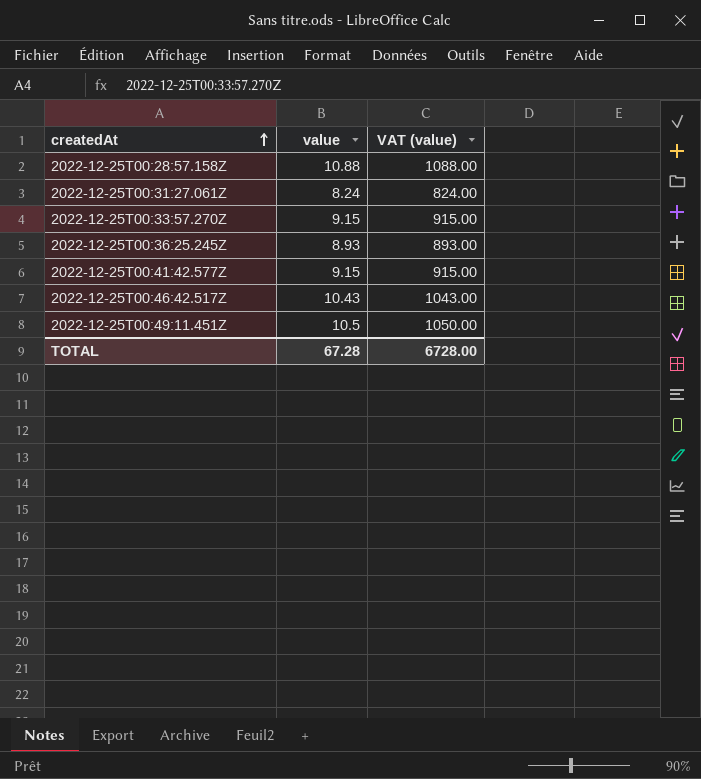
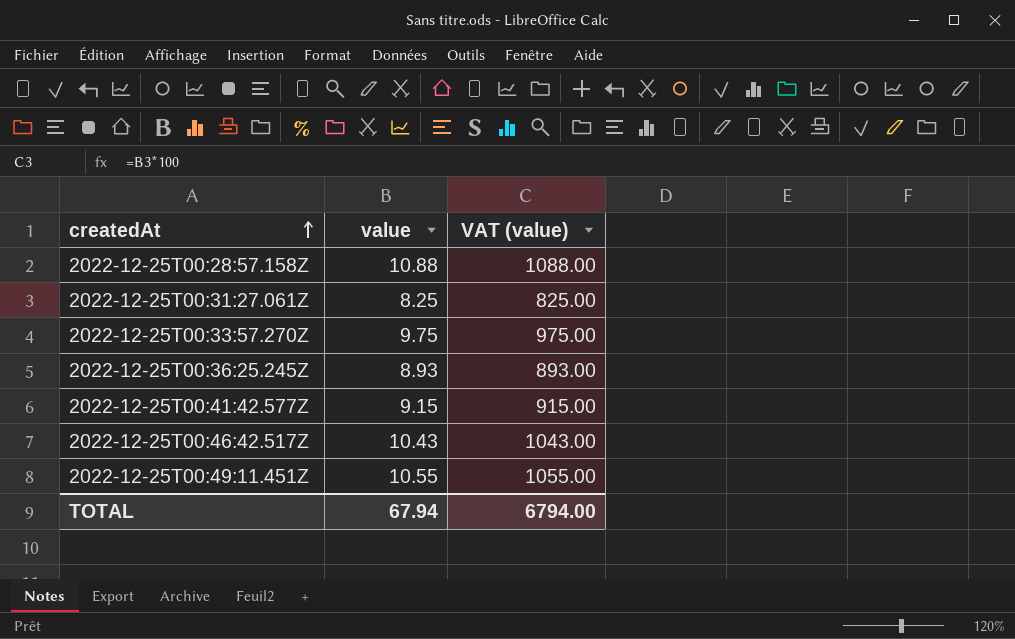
2022-12-25T00:31:27.061Z | value: 8.24 -> 8.25
2022-12-25T00:31:27.061Z | VAT (value): 824.00 -> 825.00
2022-12-25T00:33:57.270Z | value: 9.15 -> 9.75
2022-12-25T00:33:57.270Z | VAT (value): 915.00 -> 975.00
2022-12-25T00:49:11.451Z | value: 10.5 -> 10.55
2022-12-25T00:49:11.451Z | VAT (value): 1050.00 -> 1055.00
TOTAL | value: 67.28 -> 67.94
TOTAL | VAT (value): 6728.00 -> 6794.00

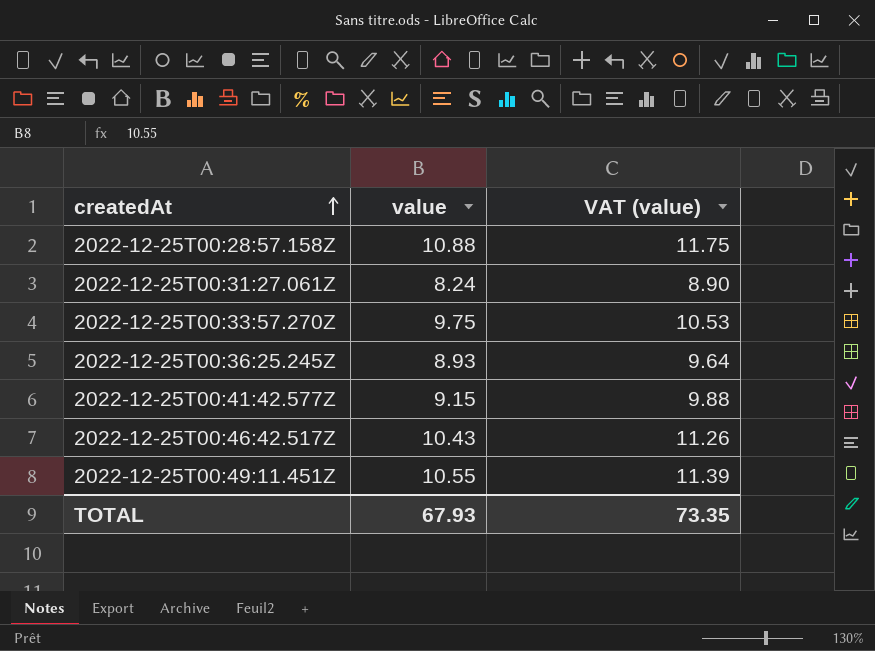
column VAT (value) | formula: [value] * 100 -> [value] * 1.08
2022-12-25T00:31:27.061Z | value: 8.25 -> 8.24
TOTAL | value: 67.94 -> 67.93
TOTAL | VAT (value): 6794.00 -> 73.35

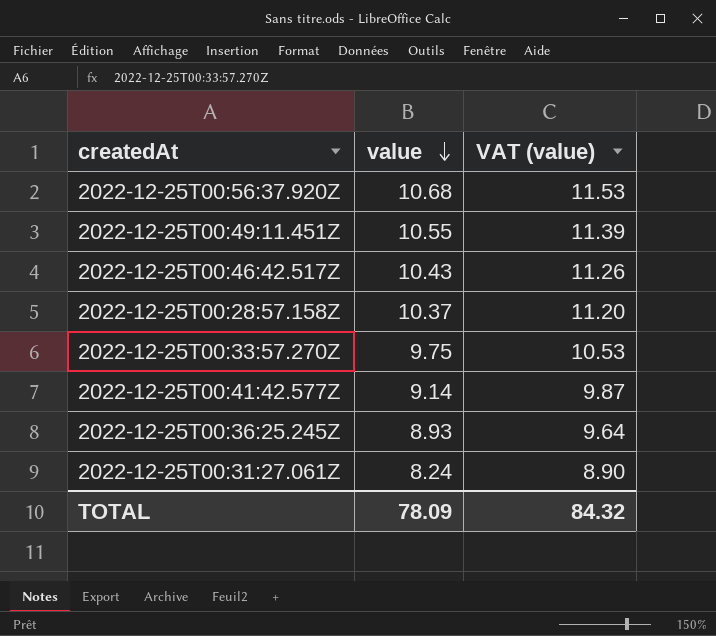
row order: createdAt ascending -> value descending
row 2022-12-25T00:56:37.920Z: none -> 10.68 | 11.53
2022-12-25T00:28:57.158Z | value: 10.88 -> 10.37
2022-12-25T00:28:57.158Z | VAT (value): 11.75 -> 11.20
2022-12-25T00:41:42.577Z | value: 9.15 -> 9.14
2022-12-25T00:41:42.577Z | VAT (value): 9.88 -> 9.87
TOTAL | value: 67.93 -> 78.09
TOTAL | VAT (value): 73.35 -> 84.32

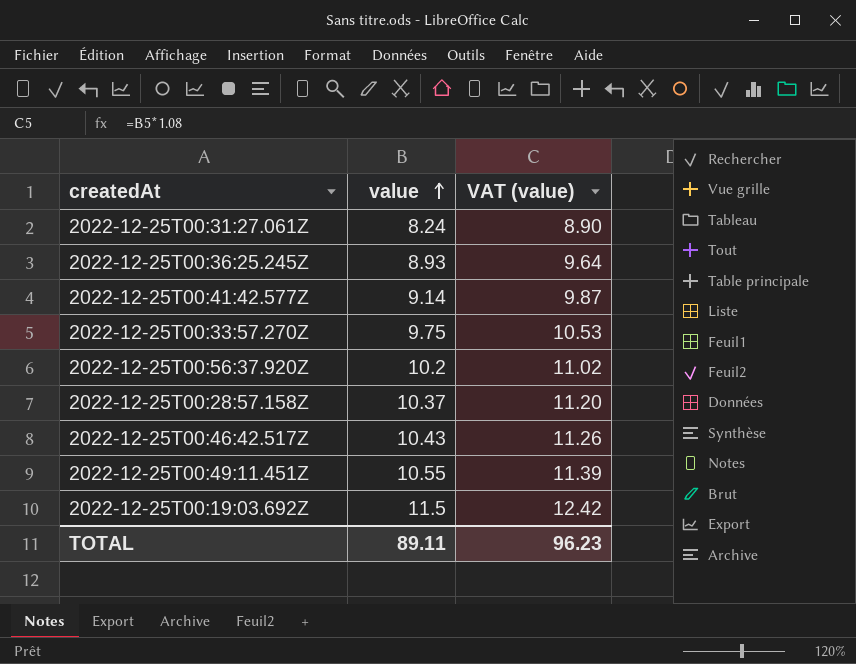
row order: value descending -> value ascending
2022-12-25T00:56:37.920Z | value: 10.68 -> 10.2
2022-12-25T00:56:37.920Z | VAT (value): 11.53 -> 11.02
row 2022-12-25T00:19:03.692Z: none -> 11.5 | 12.42
TOTAL | value: 78.09 -> 89.11
TOTAL | VAT (value): 84.32 -> 96.23

